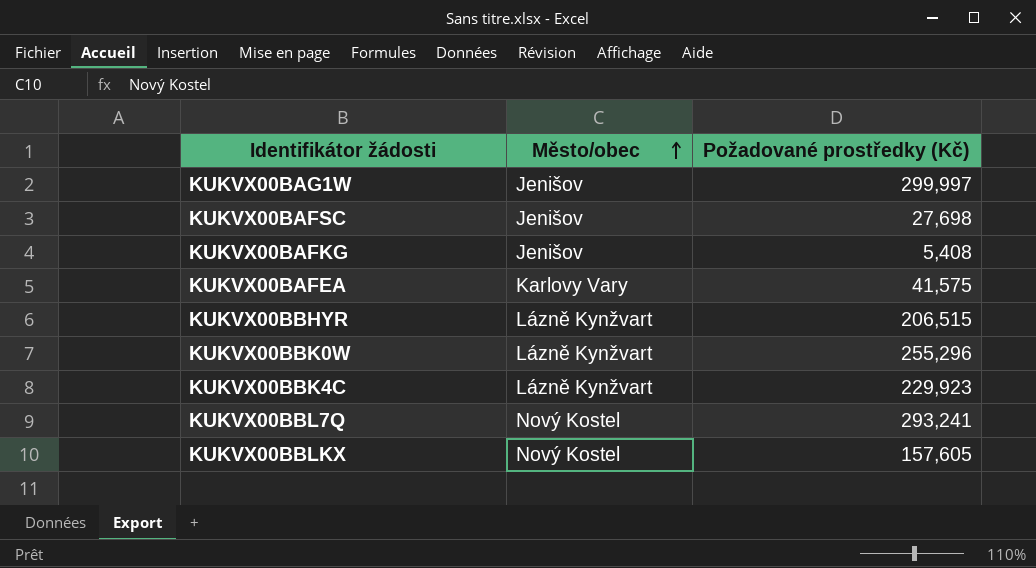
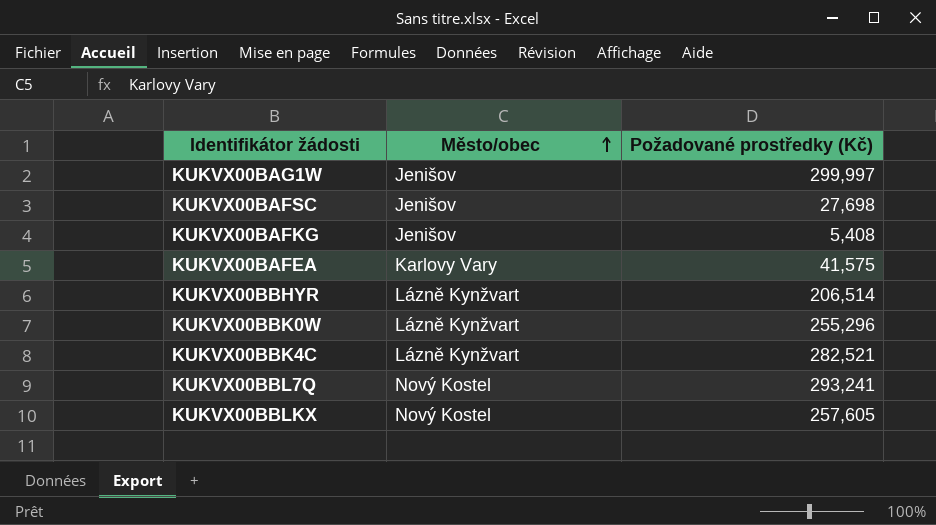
KUKVX00BBHYR | Požadované prostředky (Kč): 206,515 -> 206,514
KUKVX00BBK4C | Požadované prostředky (Kč): 229,923 -> 282,521
KUKVX00BBLKX | Požadované prostředky (Kč): 157,605 -> 257,605

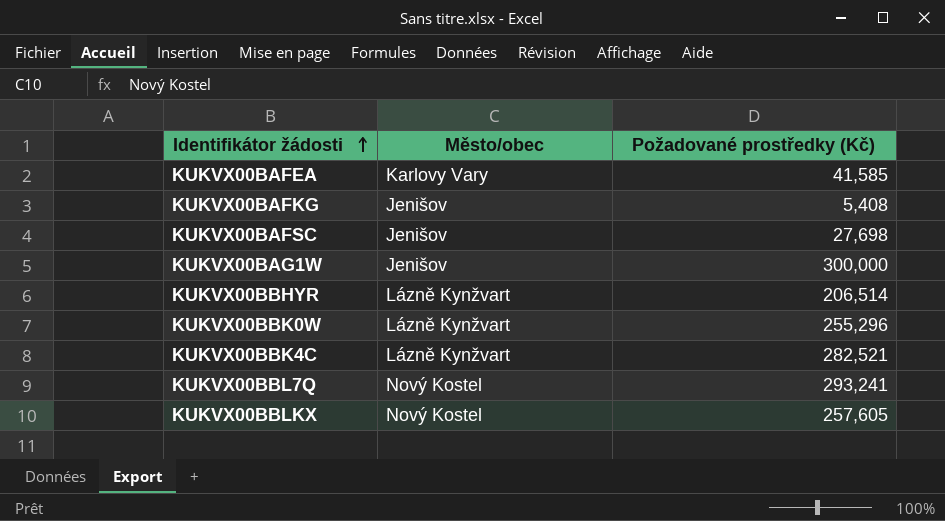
row order: Město/obec ascending -> Identifikátor žádosti ascending
KUKVX00BAFEA | Požadované prostředky (Kč): 41,575 -> 41,585
KUKVX00BAG1W | Požadované prostředky (Kč): 299,997 -> 300,000

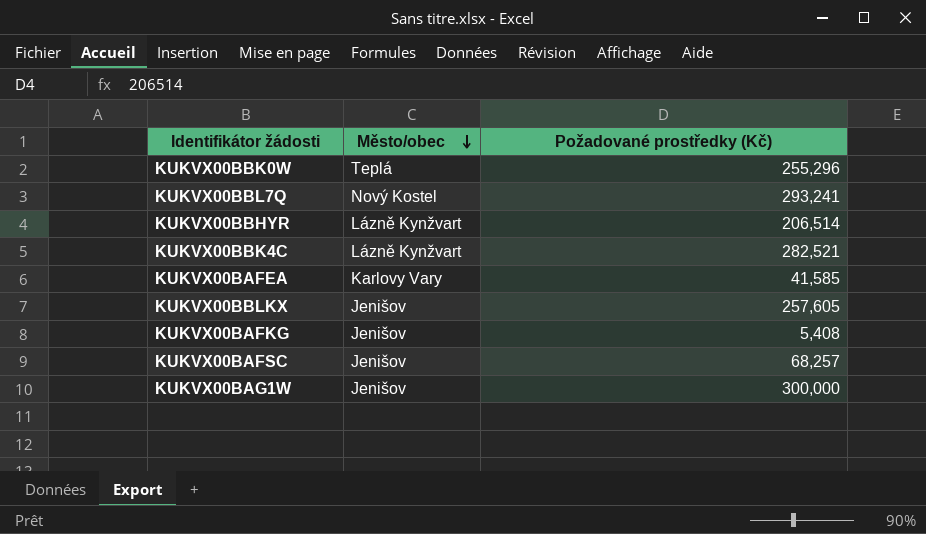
row order: Identifikátor žádosti ascending -> Město/obec descending
KUKVX00BBK0W | Město/obec: Lázně Kynžvart -> Teplá
KUKVX00BBLKX | Město/obec: Nový Kostel -> Jenišov
KUKVX00BAFSC | Požadované prostředky (Kč): 27,698 -> 68,257

